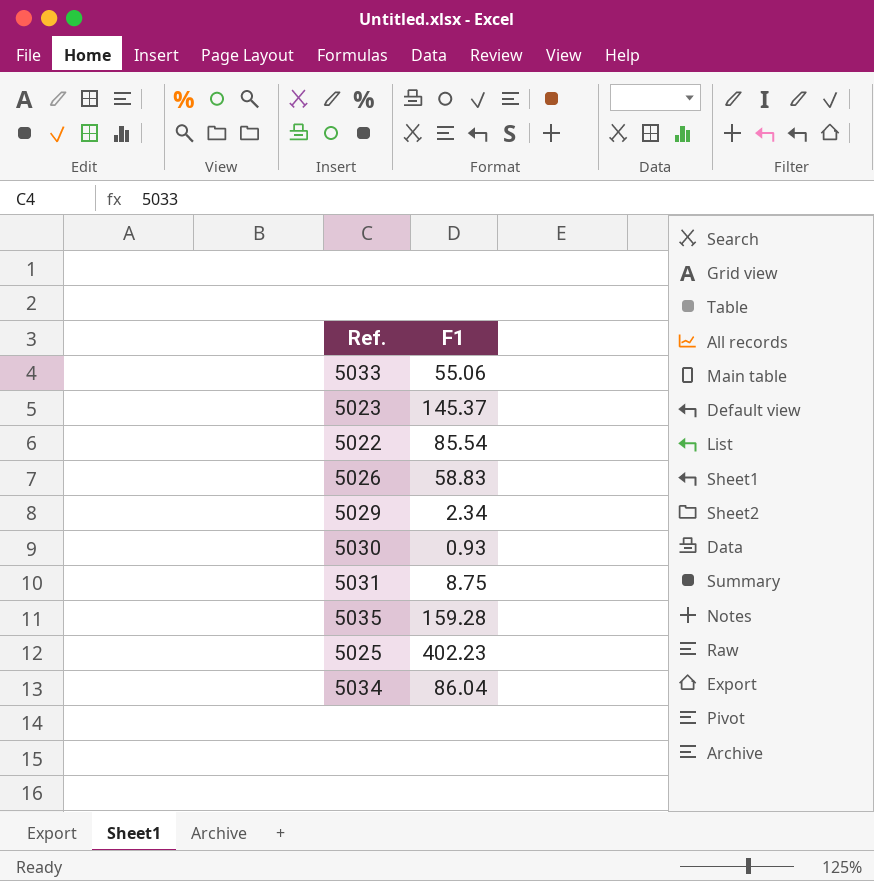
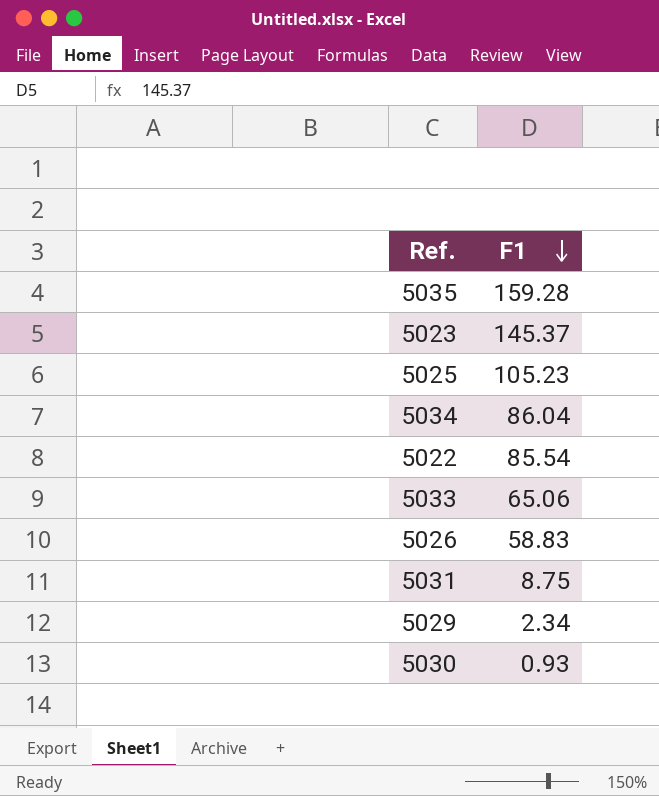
row order: none -> F1 descending
5025 | F1: 402.23 -> 105.23
5033 | F1: 55.06 -> 65.06

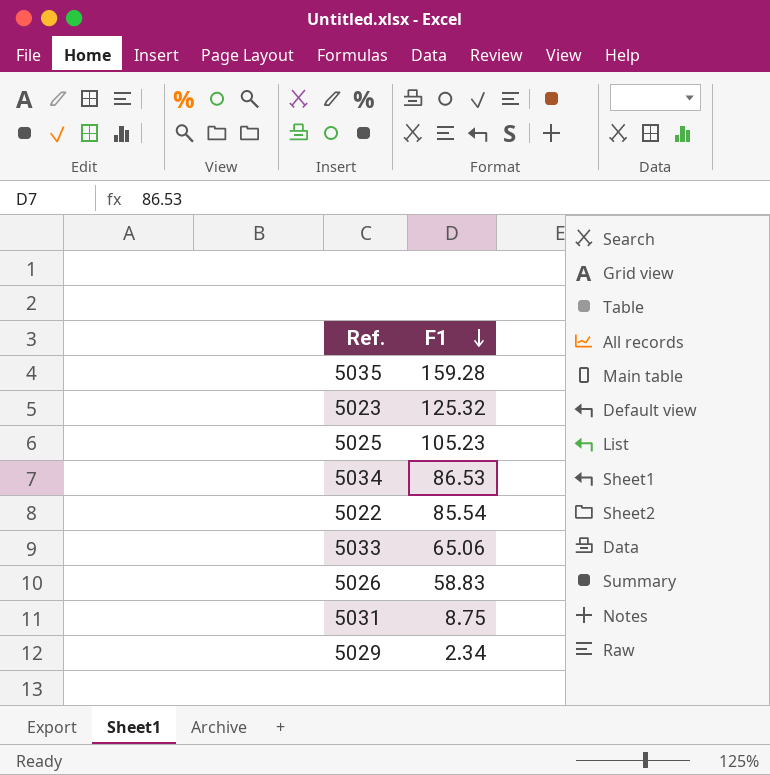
row 5030: 0.93 -> none
5023 | F1: 145.37 -> 125.32
5034 | F1: 86.04 -> 86.53

